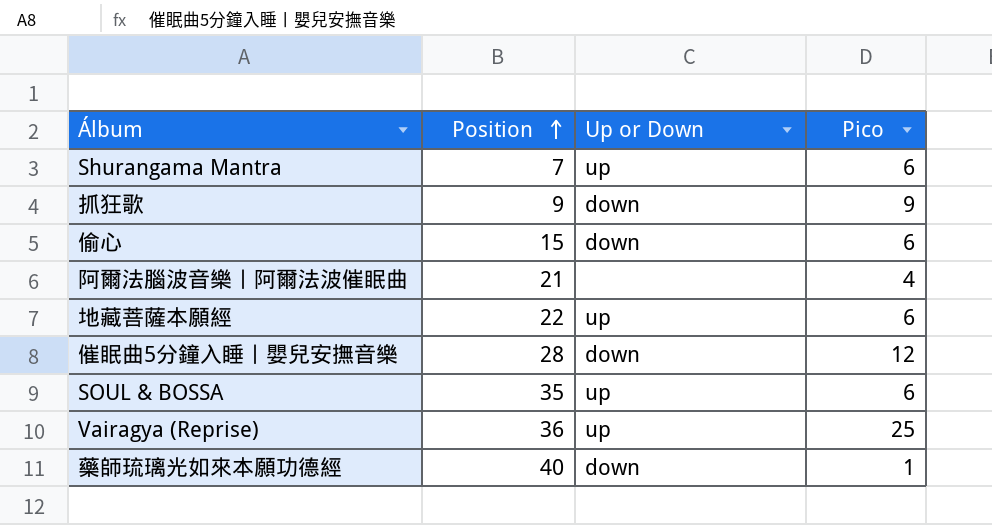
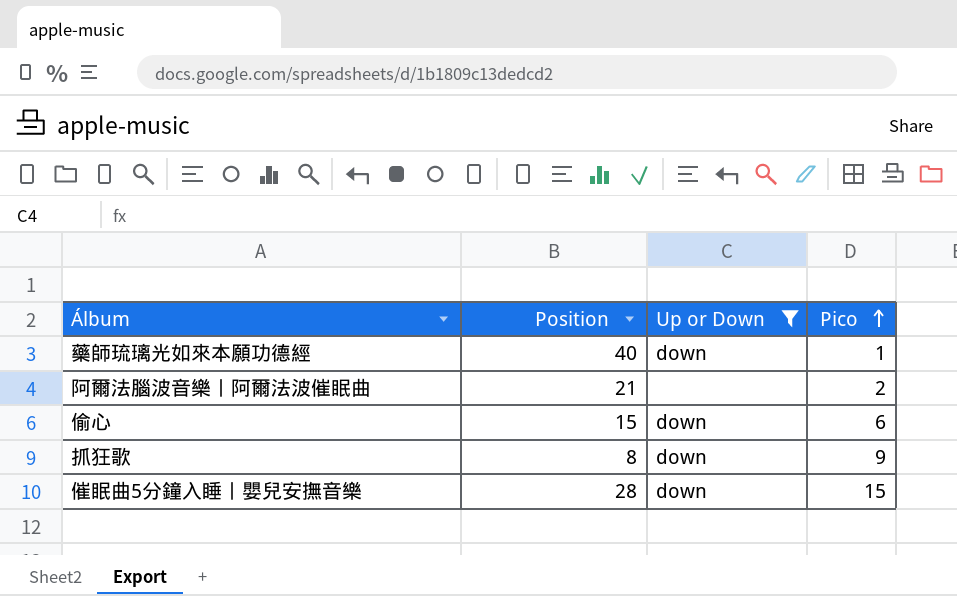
filter: none -> Up or Down != up
row order: Position ascending -> Pico ascending
阿爾法腦波音樂丨阿爾法波催眠曲 | Pico: 4 -> 2
抓狂歌 | Position: 9 -> 8
催眠曲5分鐘入睡丨嬰兒安撫音樂 | Pico: 12 -> 15

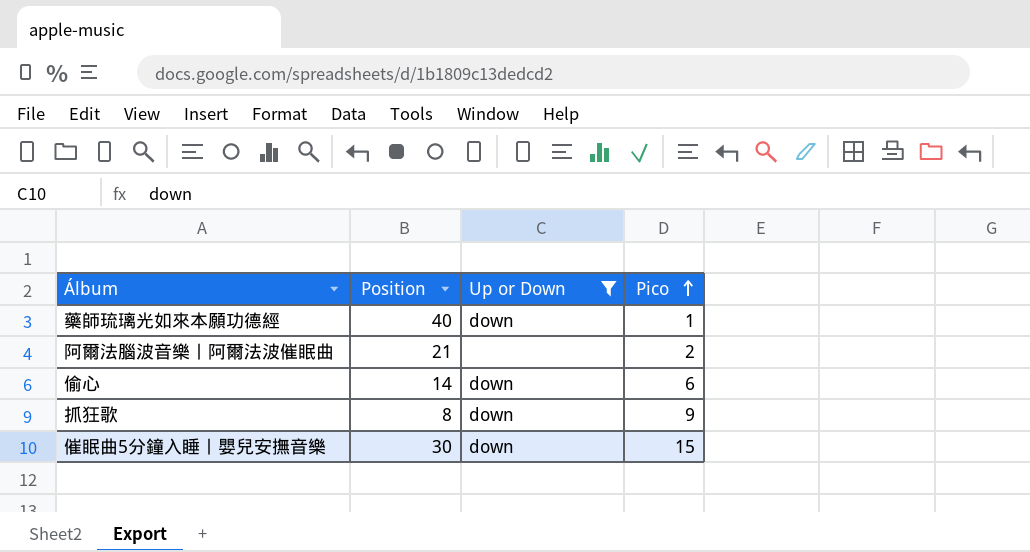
偷心 | Position: 15 -> 14
催眠曲5分鐘入睡丨嬰兒安撫音樂 | Position: 28 -> 30

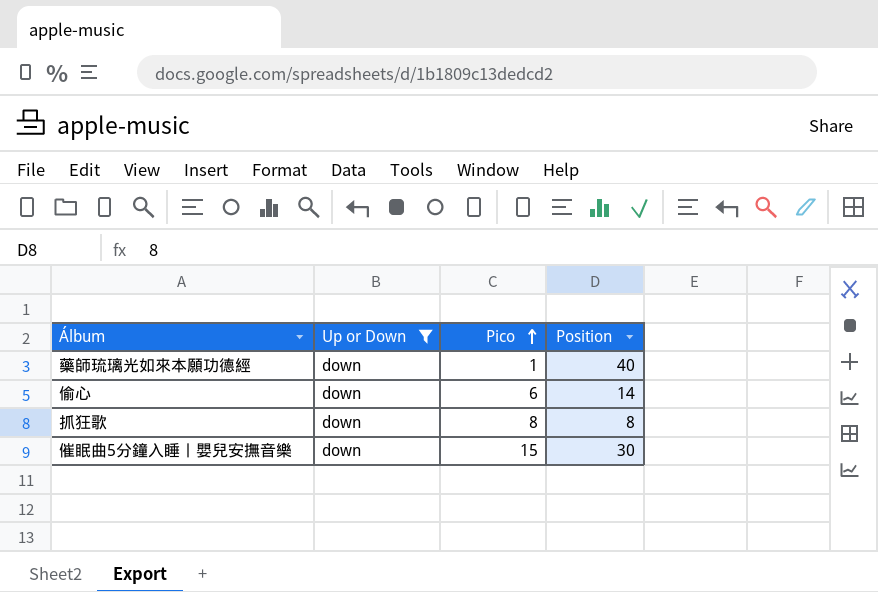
column Position | position: 2 -> 4
row 阿爾法腦波音樂丨阿爾法波催眠曲: 21 | none | 2 -> none
抓狂歌 | Pico: 9 -> 8

